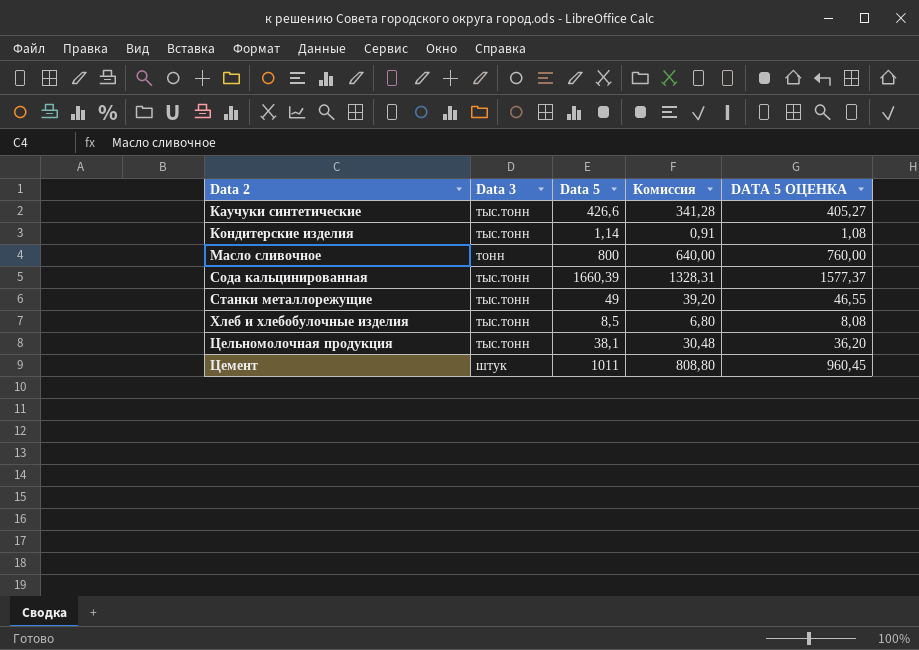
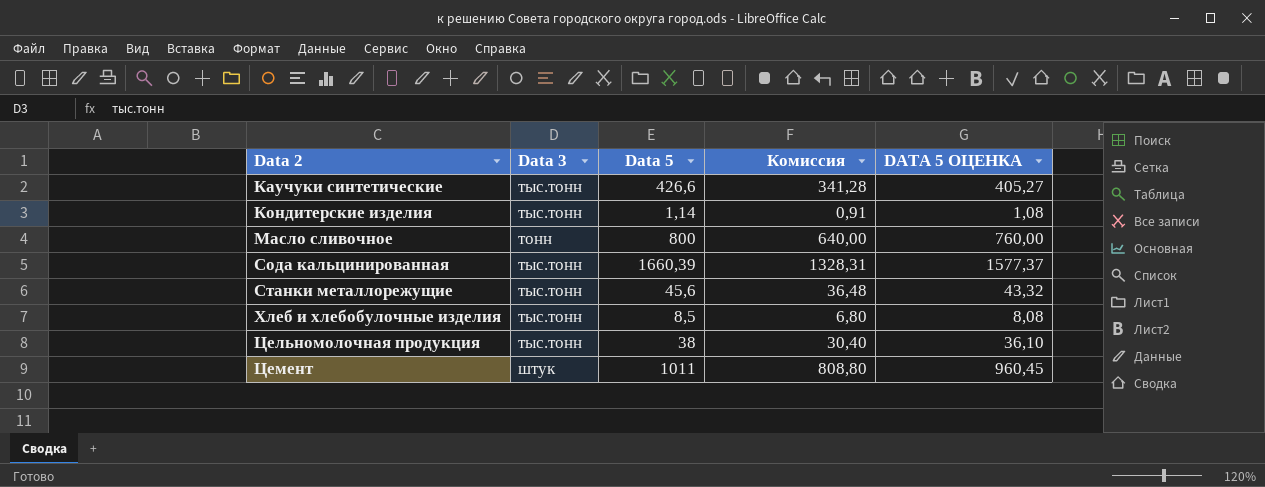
Станки металлорежущие | Data 5: 49 -> 45,6
Станки металлорежущие | Комиссия: 39,20 -> 36,48
Станки металлорежущие | DATA 5 ОЦЕНКА: 46,55 -> 43,32
Цельномолочная продукция | Data 5: 38,1 -> 38
Цельномолочная продукция | Комиссия: 30,48 -> 30,40
Цельномолочная продукция | DATA 5 ОЦЕНКА: 36,20 -> 36,10

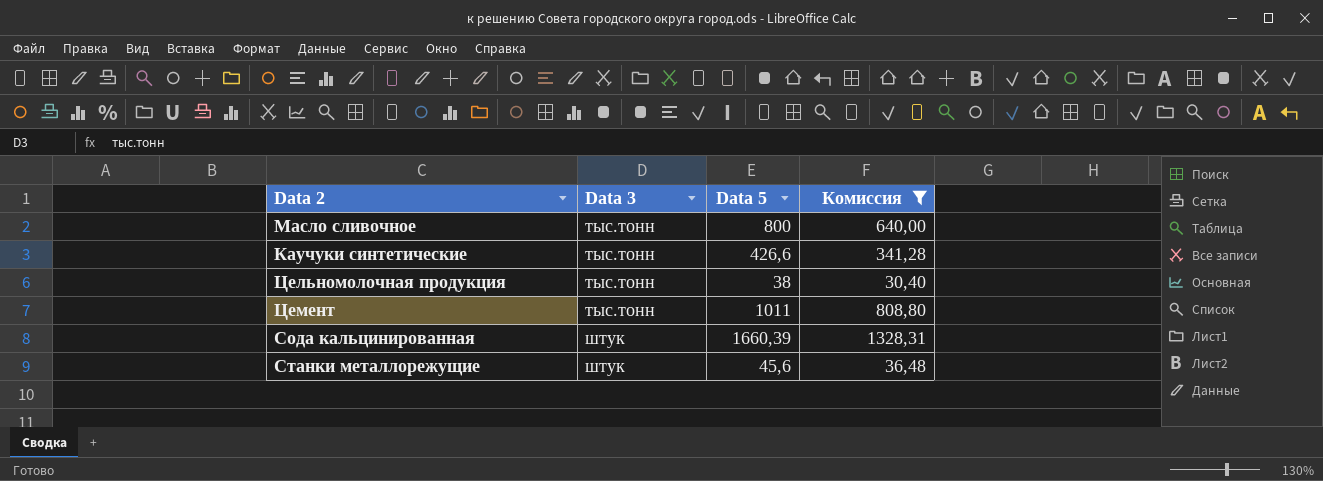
filter: none -> Комиссия >= 30,40
row order: Data 2 ascending -> Data 3 ascending
column DATA 5 ОЦЕНКА | formula: [Data 5] * 0,95 -> none
Масло сливочное | Data 3: тонн -> тыс.тонн
Цемент | Data 3: штук -> тыс.тонн
Сода кальцинированная | Data 3: тыс.тонн -> штук
Станки металлорежущие | Data 3: тыс.тонн -> штук

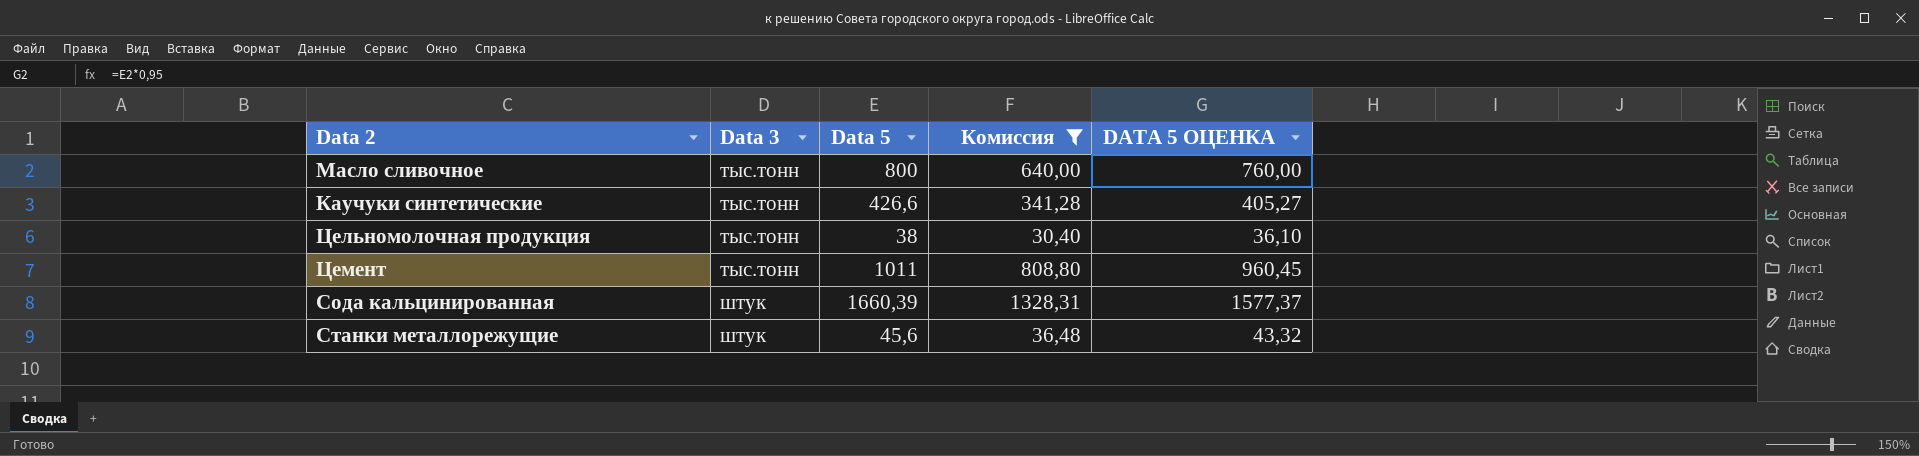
column DATA 5 ОЦЕНКА | formula: none -> [Data 5] * 0,95

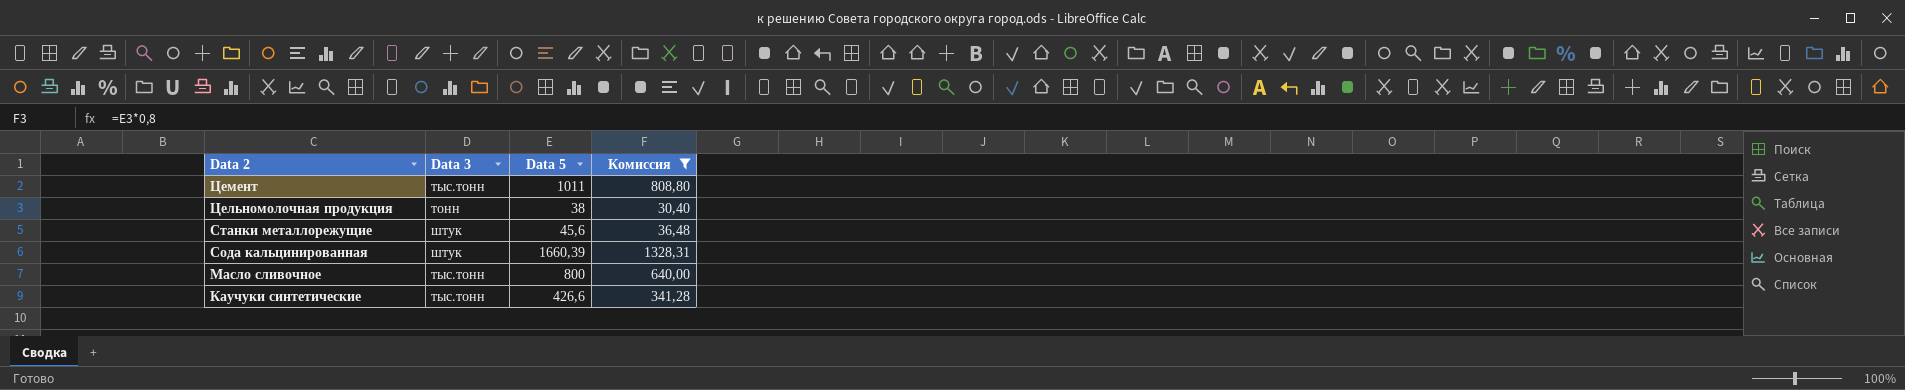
row order: Data 3 ascending -> Data 2 descending
column DATA 5 ОЦЕНКА | formula: [Data 5] * 0,95 -> none
Цельномолочная продукция | Data 3: тыс.тонн -> тонн

